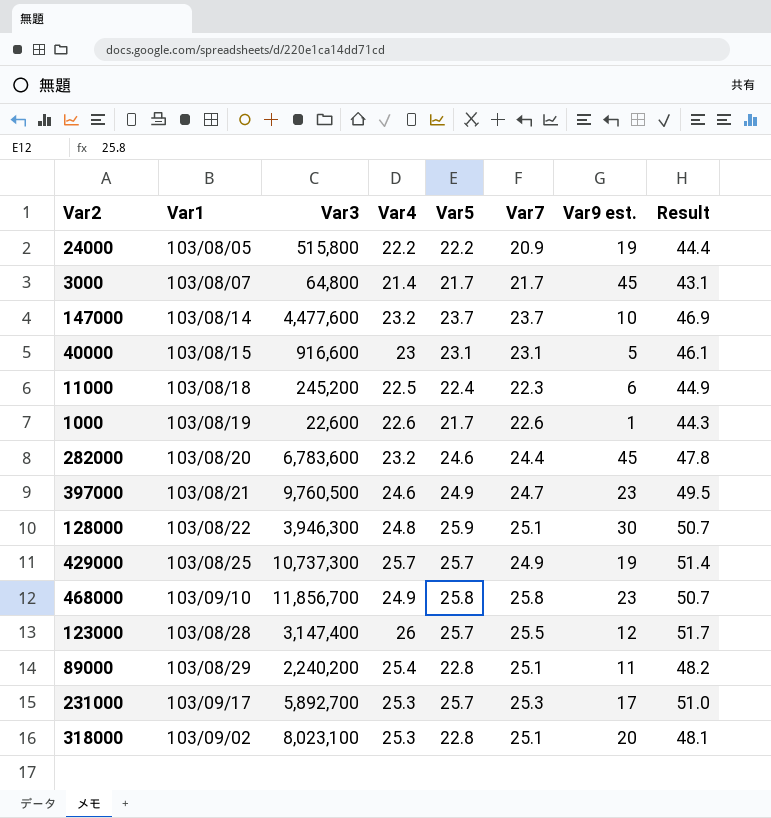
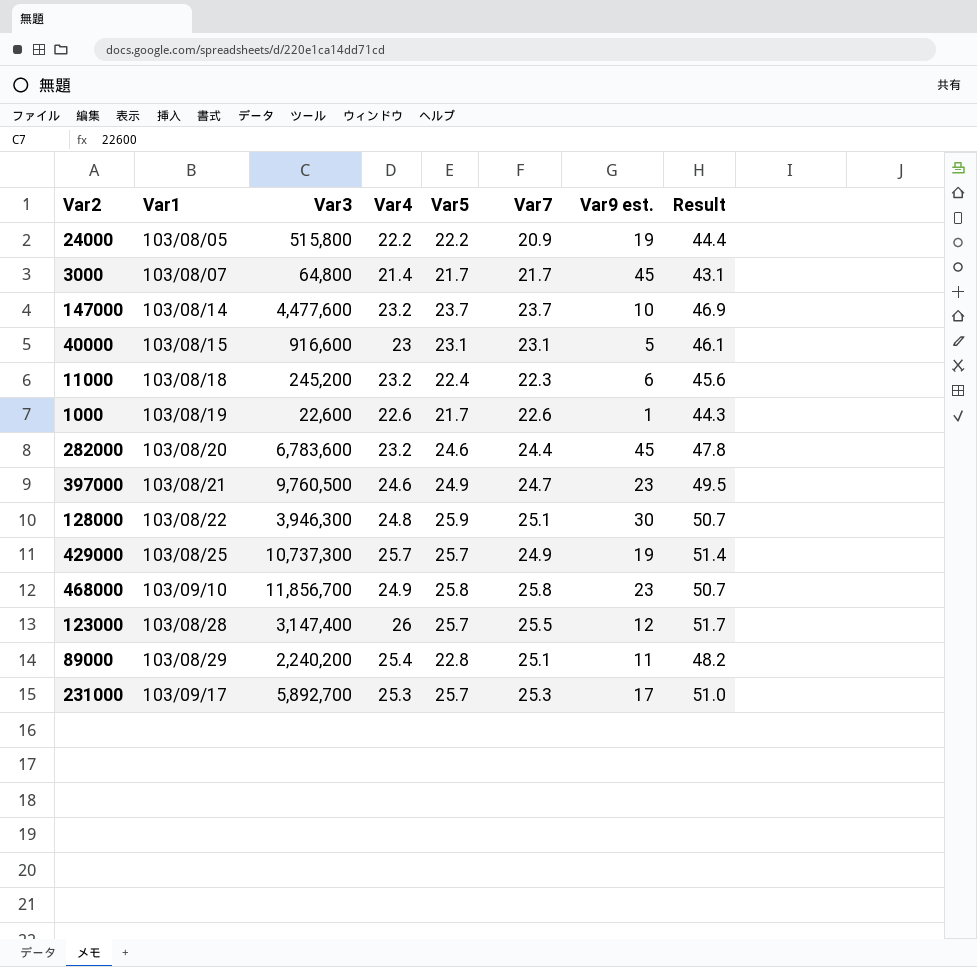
row 318000: 103/09/02 | 8,023,100 | 25.3 | 22.8 | 25.1 | 20 | 48.1 -> none
11000 | Var4: 22.5 -> 23.2
11000 | Result: 44.9 -> 45.6

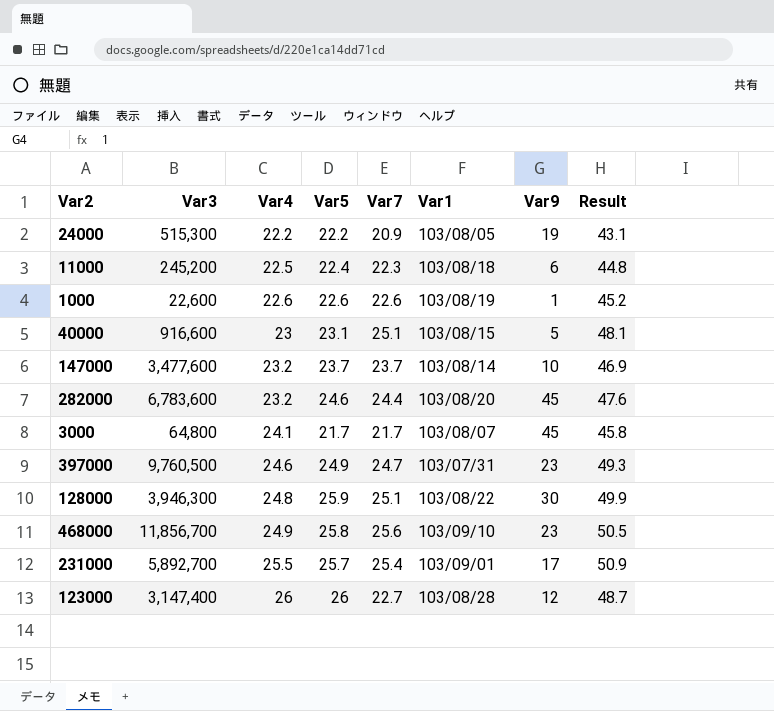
row order: none -> Var4 ascending
column Var1 | position: 2 -> 6
column name: Var9 est. -> Var9
column Result | formula: [Var4] + [Var5] -> [Var4] + [Var7]
row 429000: 103/08/25 | 10,737,300 | 25.7 | 25.7 | 24.9 | 19 | 51.4 -> none
row 89000: 103/08/29 | 2,240,200 | 25.4 | 22.8 | 25.1 | 11 | 48.2 -> none
24000 | Var3: 515,800 -> 515,300
11000 | Var4: 23.2 -> 22.5
1000 | Var5: 21.7 -> 22.6
40000 | Var7: 23.1 -> 25.1
147000 | Var3: 4,477,600 -> 3,477,600
3000 | Var4: 21.4 -> 24.1
397000 | Var1: 103/08/21 -> 103/07/31
468000 | Var7: 25.8 -> 25.6
231000 | Var4: 25.3 -> 25.5
231000 | Var7: 25.3 -> 25.4
231000 | Var1: 103/09/17 -> 103/09/01
123000 | Var5: 25.7 -> 26
123000 | Var7: 25.5 -> 22.7

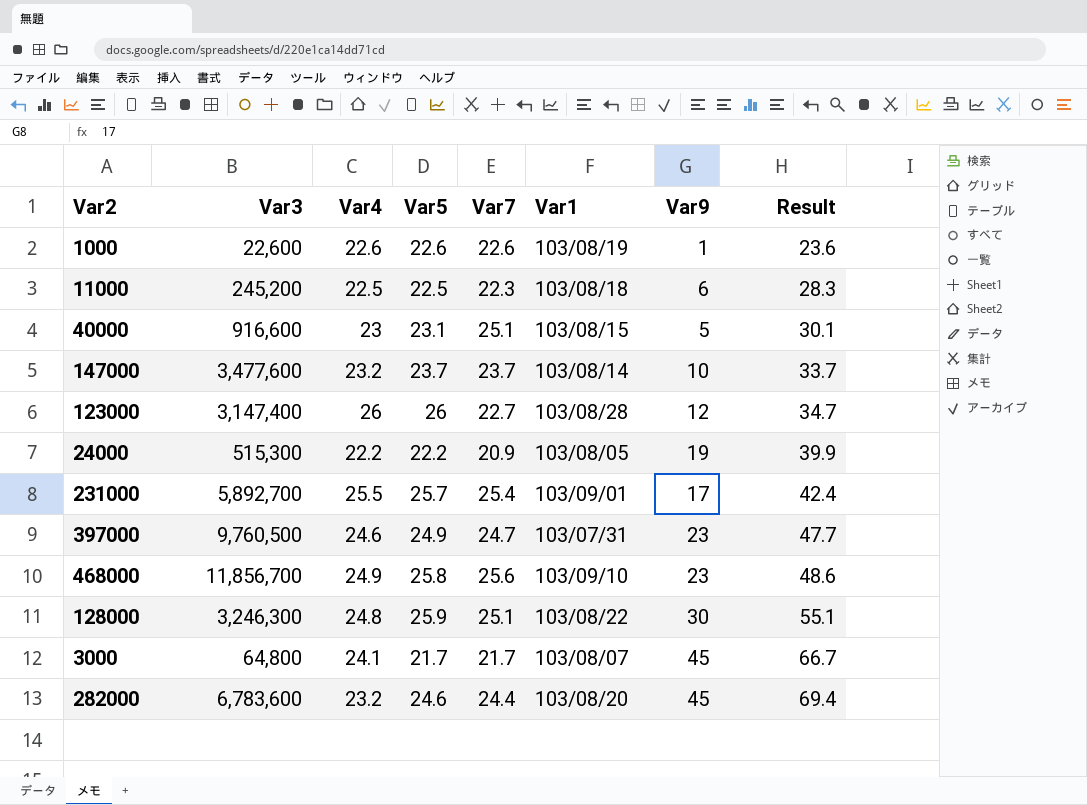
row order: Var4 ascending -> Result ascending
column Result | formula: [Var4] + [Var7] -> [Var7] + [Var9]
11000 | Var5: 22.4 -> 22.5
128000 | Var3: 3,946,300 -> 3,246,300

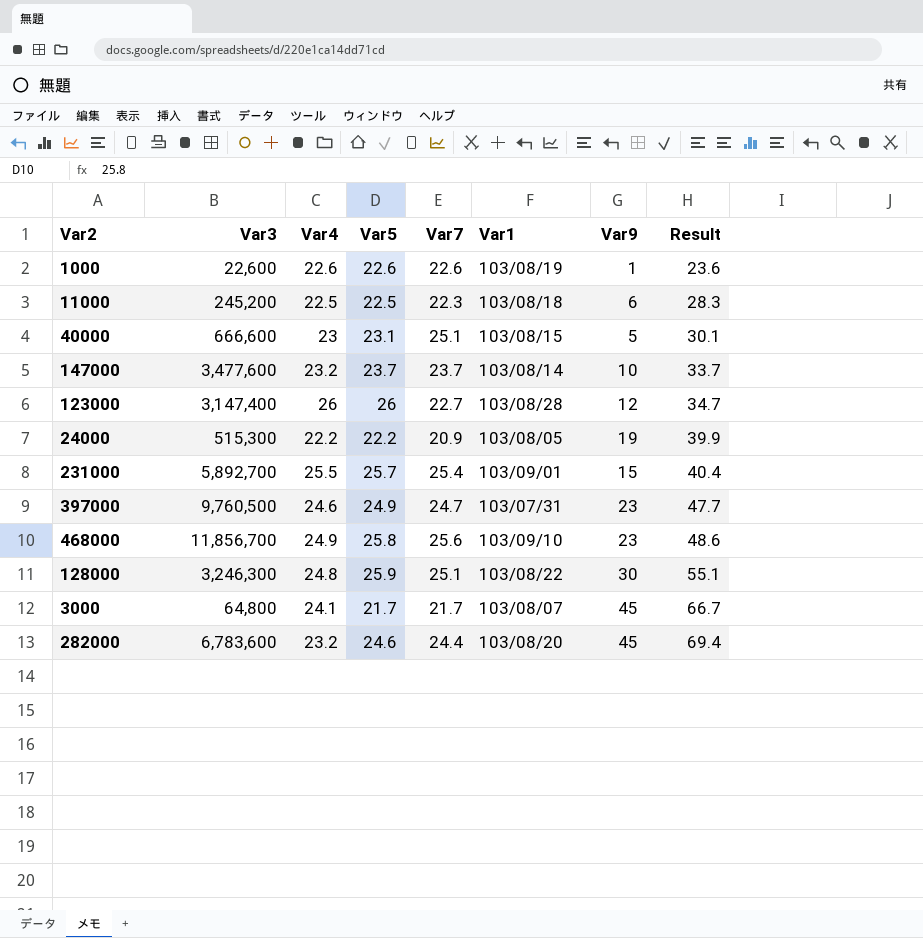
40000 | Var3: 916,600 -> 666,600
231000 | Var9: 17 -> 15
231000 | Result: 42.4 -> 40.4

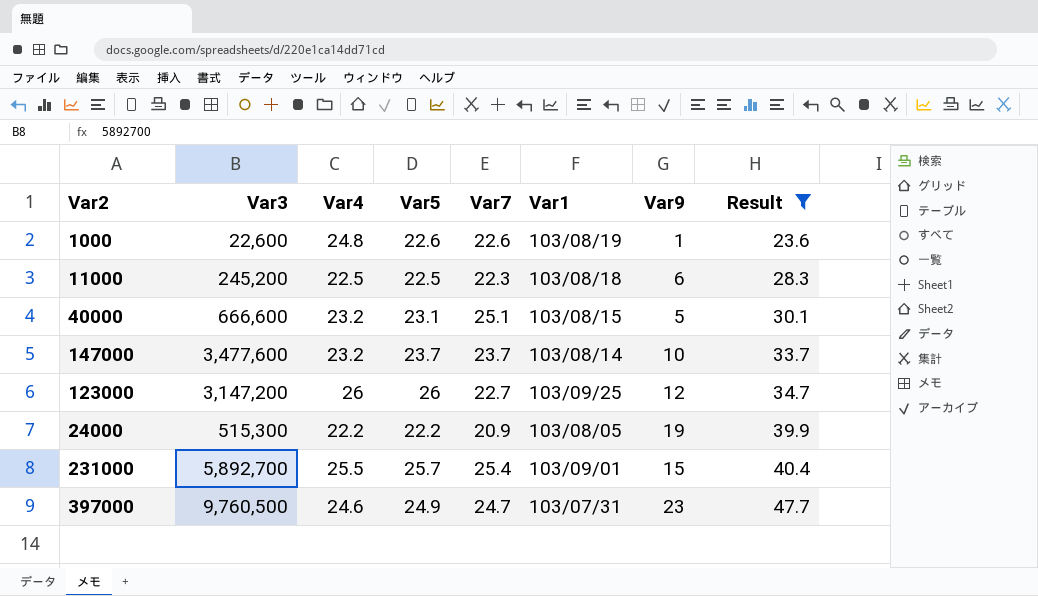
filter: none -> Result <= 47.7
1000 | Var4: 22.6 -> 24.8
40000 | Var4: 23 -> 23.2
123000 | Var3: 3,147,400 -> 3,147,200
123000 | Var1: 103/08/28 -> 103/09/25

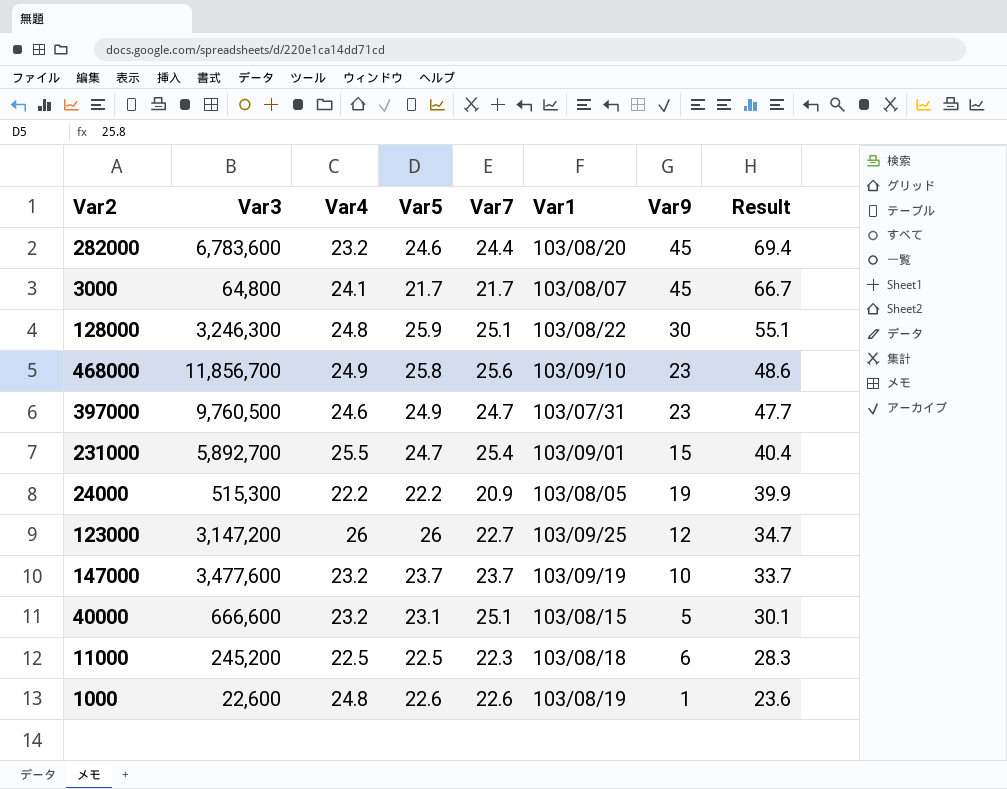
filter: Result <= 47.7 -> none
row order: Result ascending -> Result descending
231000 | Var5: 25.7 -> 24.7
147000 | Var1: 103/08/14 -> 103/09/19

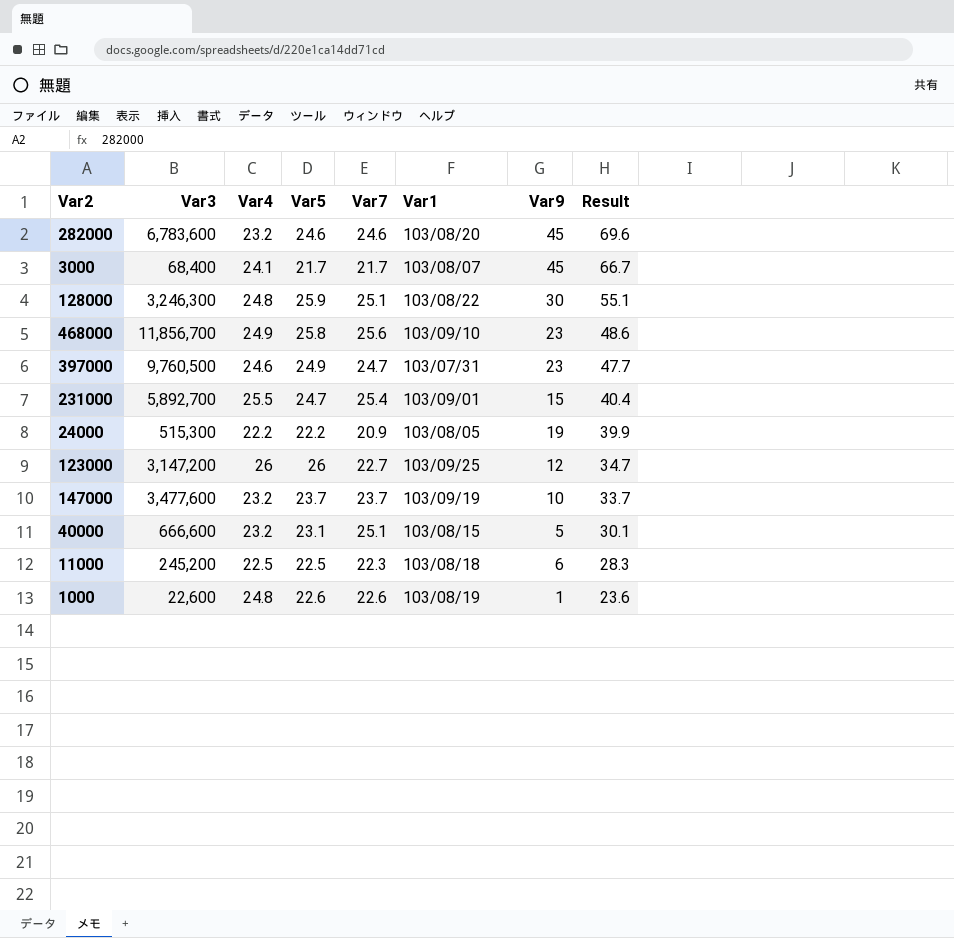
282000 | Var7: 24.4 -> 24.6
282000 | Result: 69.4 -> 69.6
3000 | Var3: 64,800 -> 68,400

